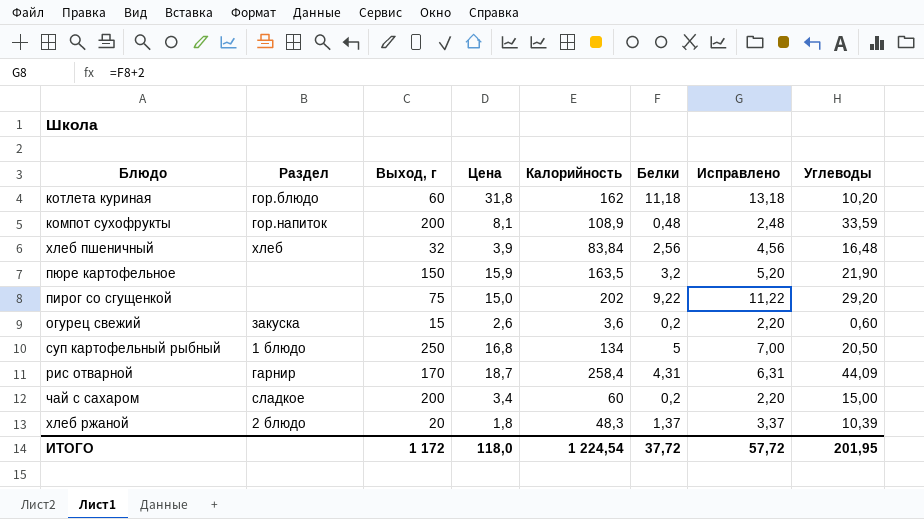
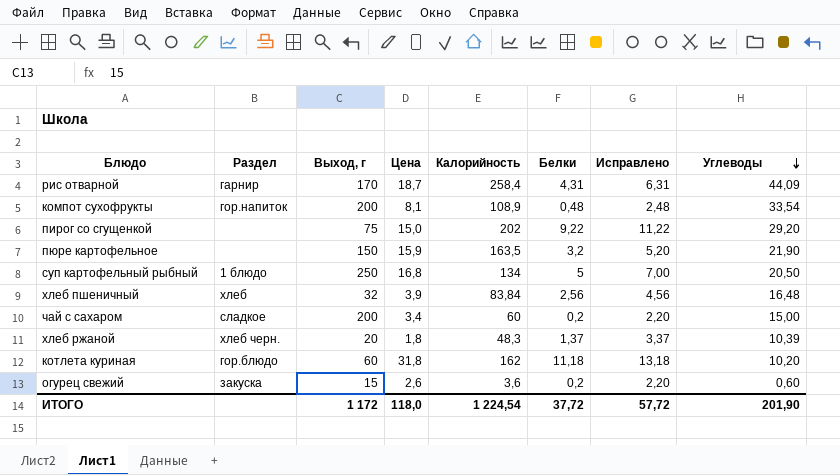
row order: none -> Углеводы descending
компот сухофрукты | Углеводы: 33,59 -> 33,54
хлеб ржаной | Раздел: 2 блюдо -> хлеб черн.
ИТОГО | Углеводы: 201,95 -> 201,90

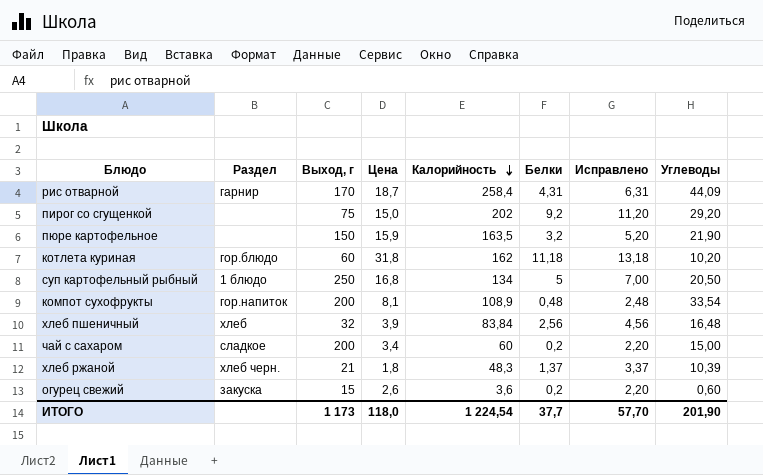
row order: Углеводы descending -> Калорийность descending
пирог со сгущенкой | Белки: 9,22 -> 9,2
пирог со сгущенкой | Исправлено: 11,22 -> 11,20
хлеб ржаной | Выход, г: 20 -> 21
ИТОГО | Выход, г: 1 172 -> 1 173
ИТОГО | Белки: 37,72 -> 37,7
ИТОГО | Исправлено: 57,72 -> 57,70

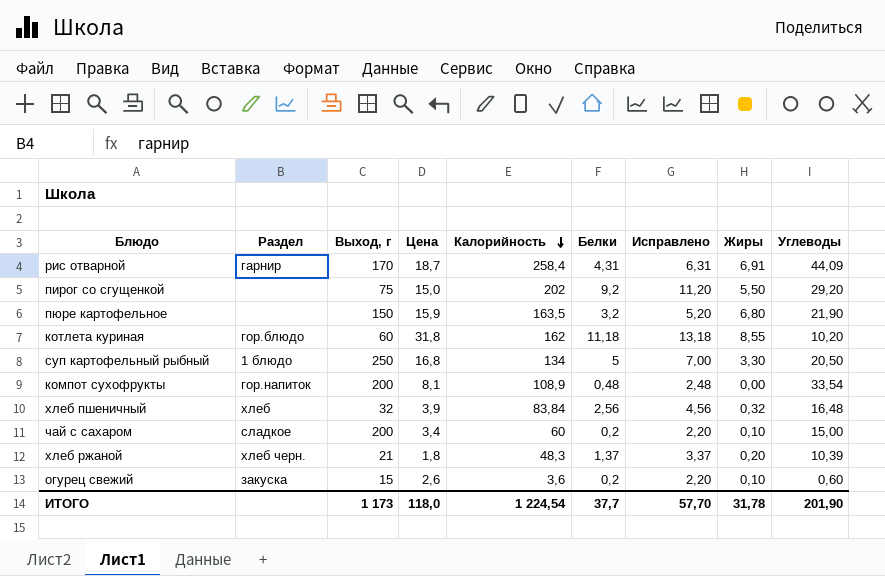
column Жиры | position: none -> 8

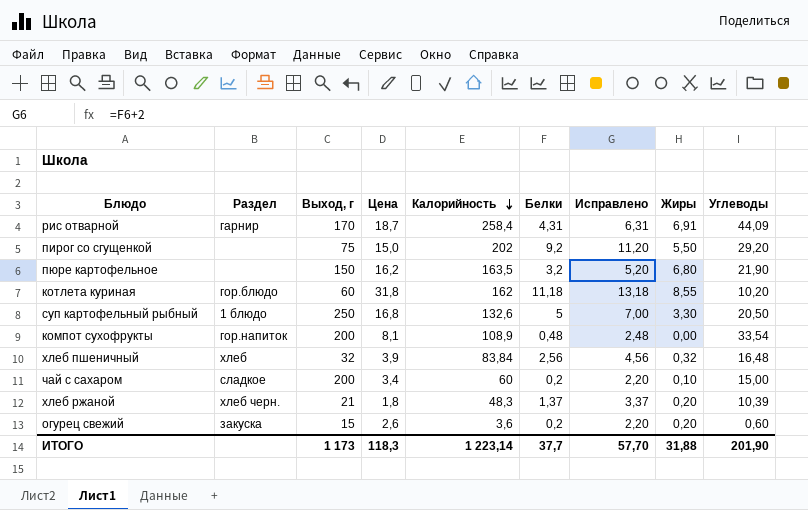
пюре картофельное | Цена: 15,9 -> 16,2
суп картофельный рыбный | Калорийность: 134 -> 132,6
огурец свежий | Жиры: 0,10 -> 0,20
ИТОГО | Цена: 118,0 -> 118,3
ИТОГО | Калорийность: 1 224,54 -> 1 223,14
ИТОГО | Жиры: 31,78 -> 31,88

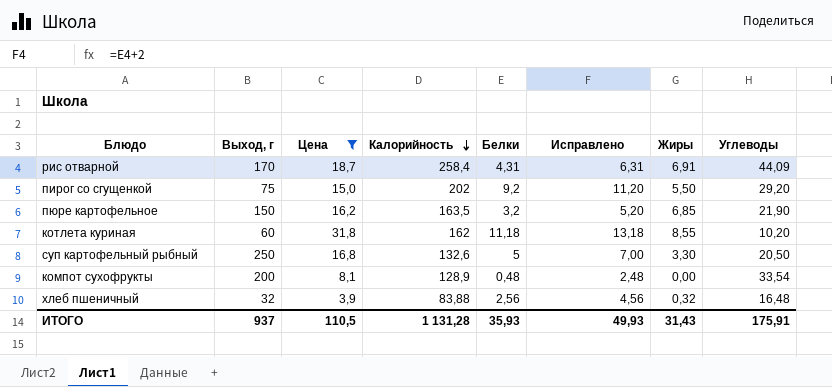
filter: none -> Цена >= 3,9
column Раздел | position: 2 -> none
пюре картофельное | Жиры: 6,80 -> 6,85
компот сухофрукты | Калорийность: 108,9 -> 128,9
хлеб пшеничный | Калорийность: 83,84 -> 83,88
ИТОГО | Выход, г: 1 173 -> 937
ИТОГО | Цена: 118,3 -> 110,5
ИТОГО | Калорийность: 1 223,14 -> 1 131,28
ИТОГО | Белки: 37,7 -> 35,93
ИТОГО | Исправлено: 57,70 -> 49,93
ИТОГО | Жиры: 31,88 -> 31,43
ИТОГО | Углеводы: 201,90 -> 175,91

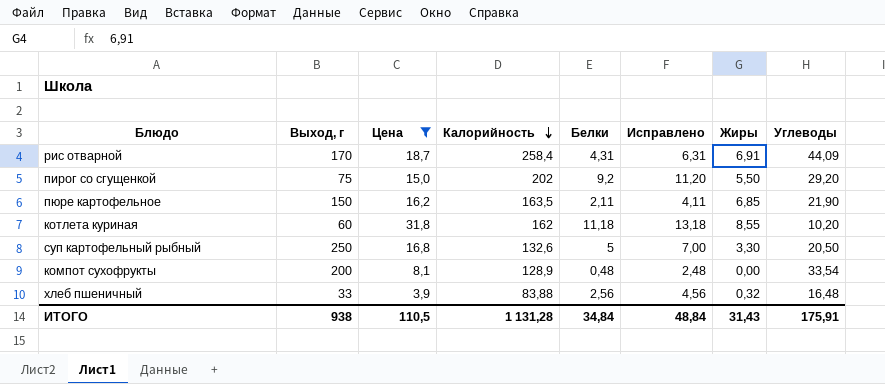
пюре картофельное | Белки: 3,2 -> 2,11
пюре картофельное | Исправлено: 5,20 -> 4,11
хлеб пшеничный | Выход, г: 32 -> 33
ИТОГО | Выход, г: 937 -> 938
ИТОГО | Белки: 35,93 -> 34,84
ИТОГО | Исправлено: 49,93 -> 48,84

